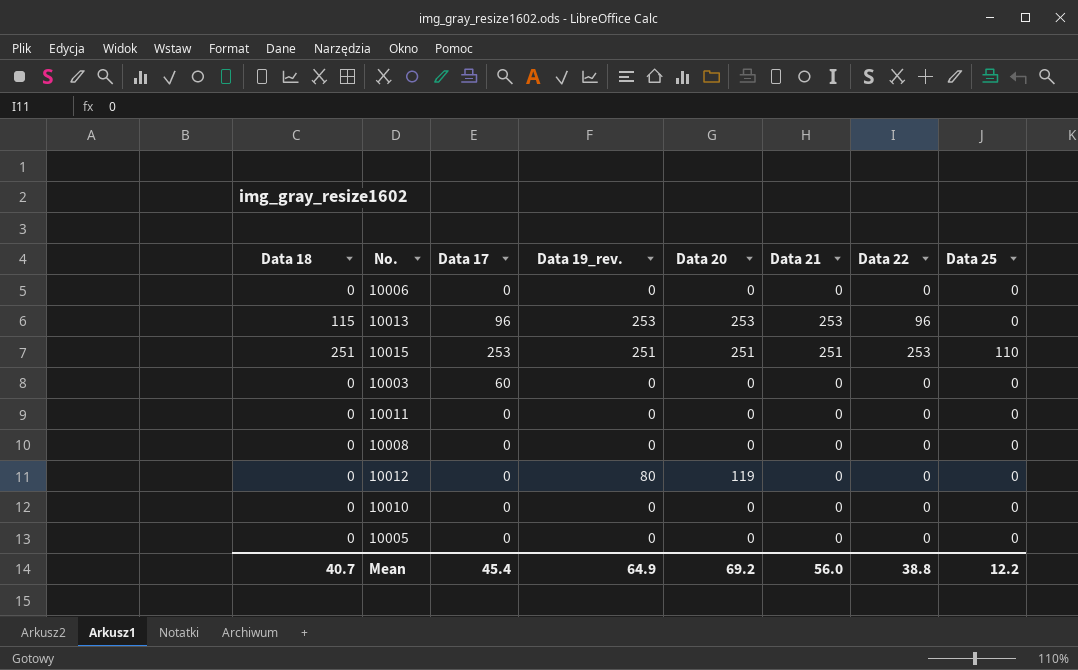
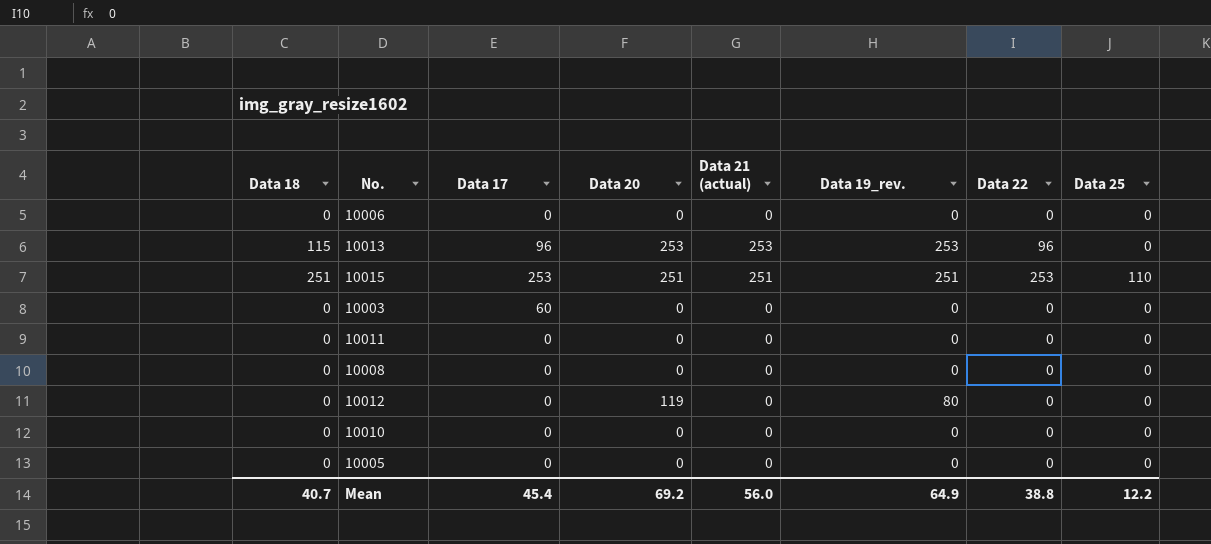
column name: Data 21 -> Data 21 (actual)
column Data 19_rev. | position: 4 -> 6

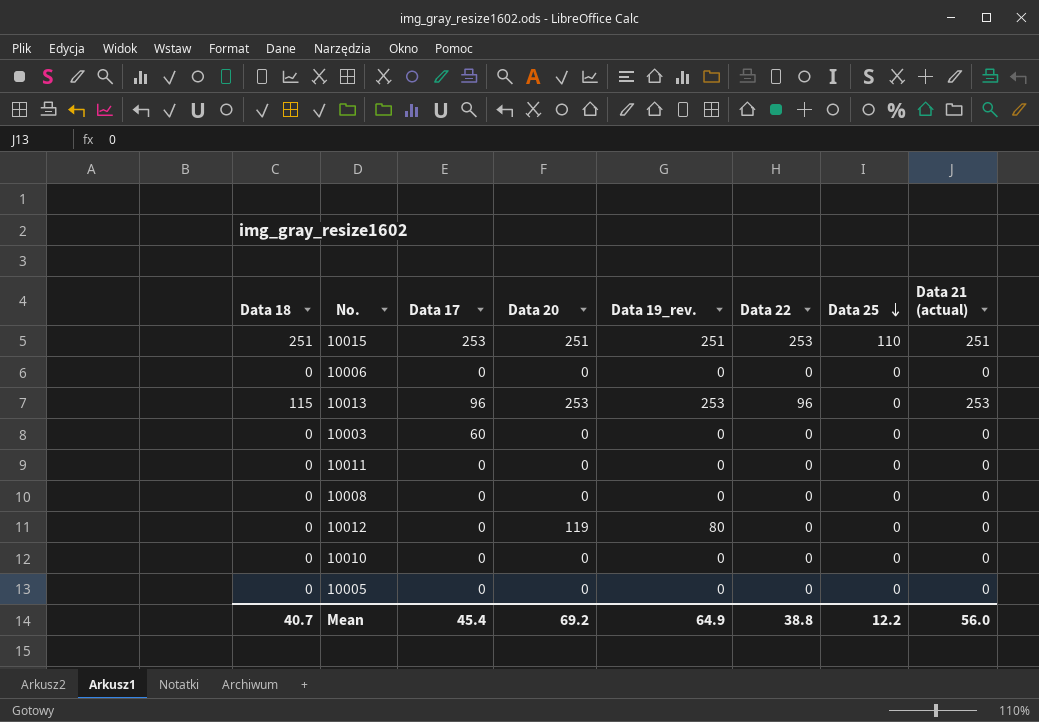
row order: none -> Data 25 descending
column Data 21 (actual) | position: 5 -> 8

